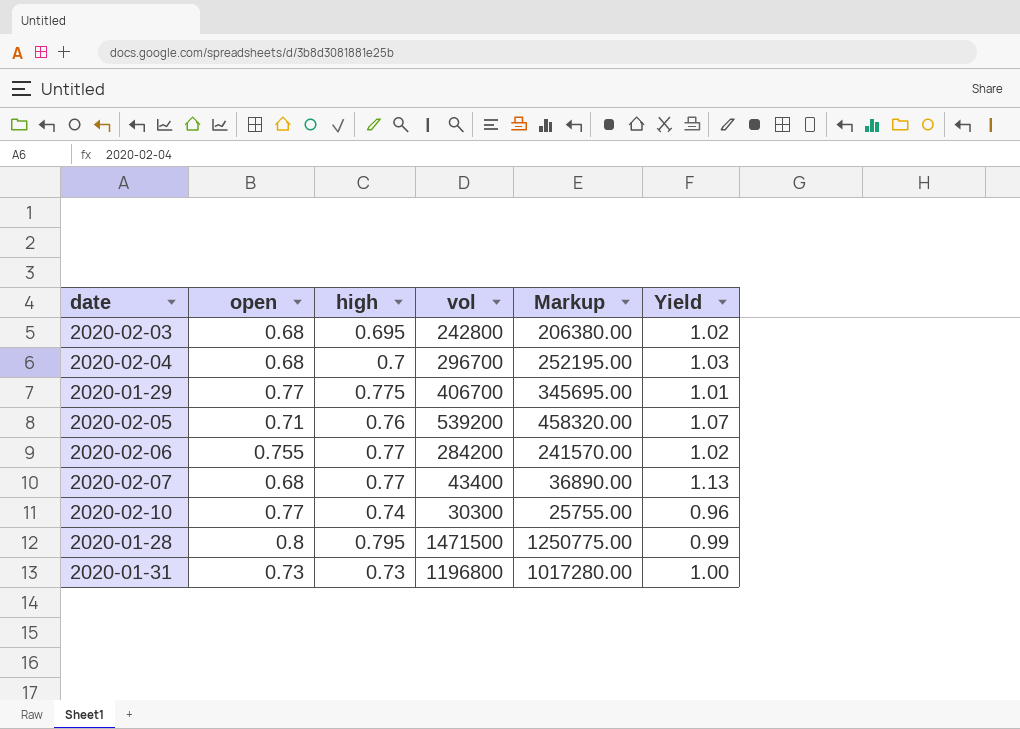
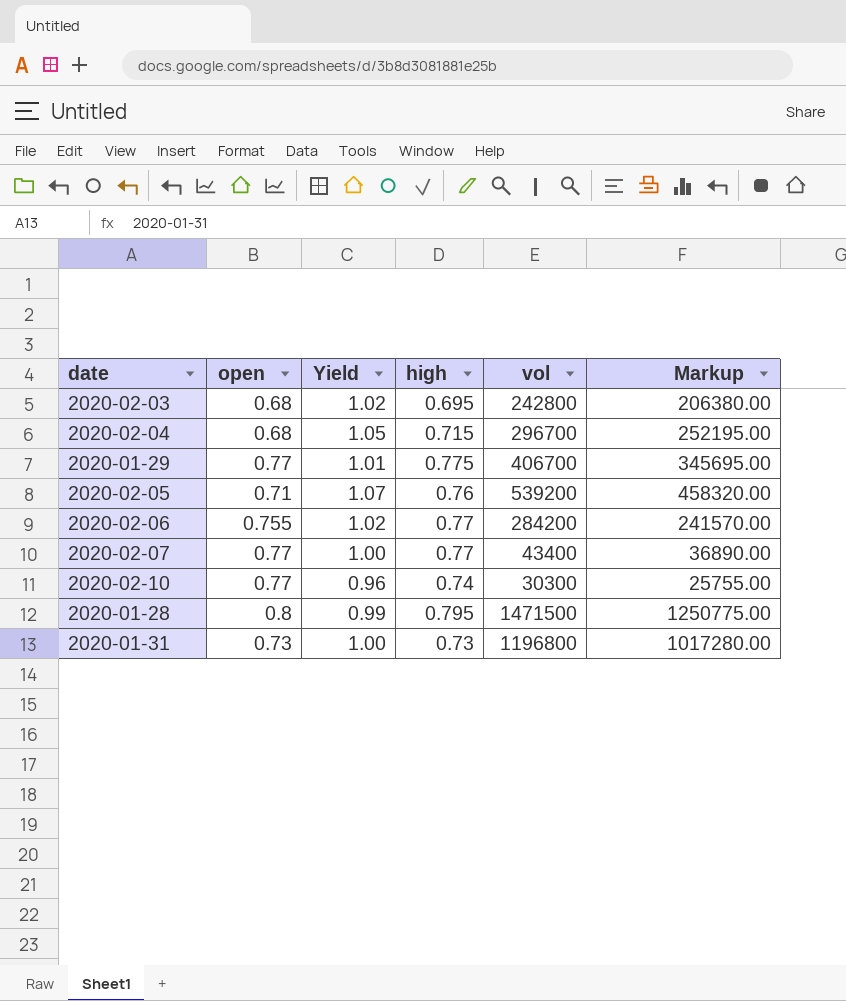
column Yield | position: 6 -> 3
2020-02-04 | Yield: 1.03 -> 1.05
2020-02-04 | high: 0.7 -> 0.715
2020-02-07 | open: 0.68 -> 0.77
2020-02-07 | Yield: 1.13 -> 1.00

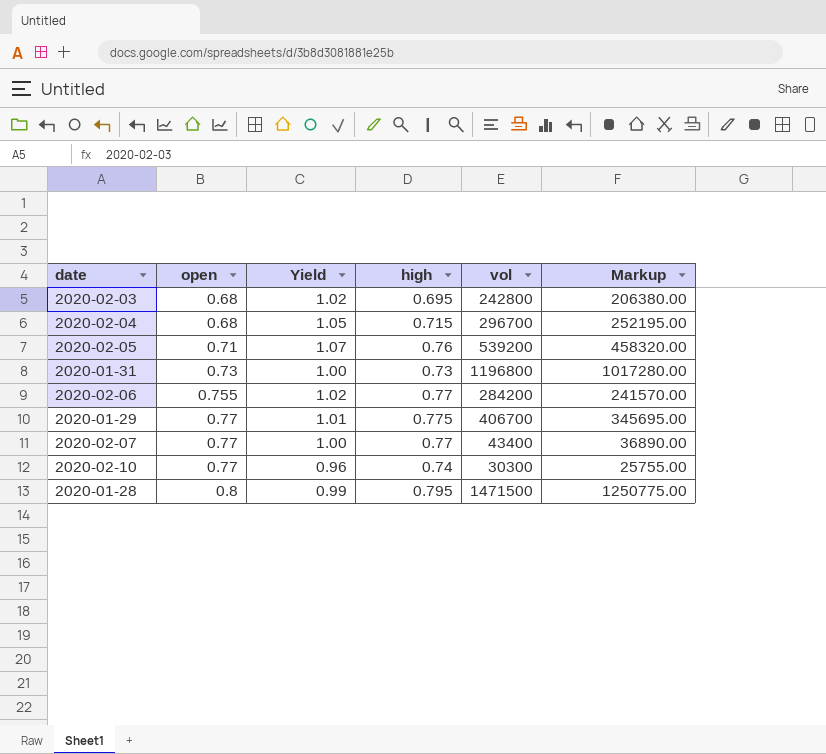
row order: none -> open ascending

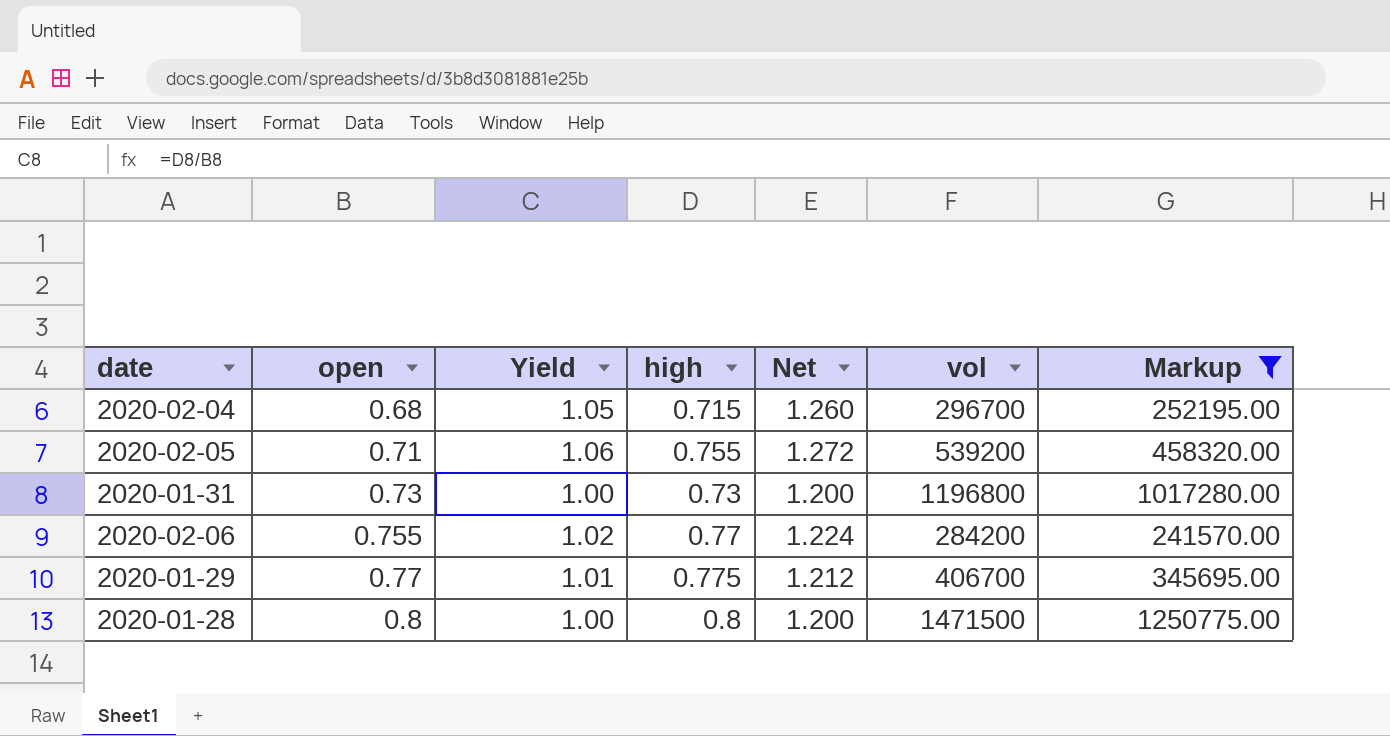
filter: none -> Markup >= 241570.00
column Net | formula: none -> [Yield] * 1.2
2020-02-05 | Yield: 1.07 -> 1.06
2020-02-05 | high: 0.76 -> 0.755
2020-01-28 | Yield: 0.99 -> 1.00
2020-01-28 | high: 0.795 -> 0.8

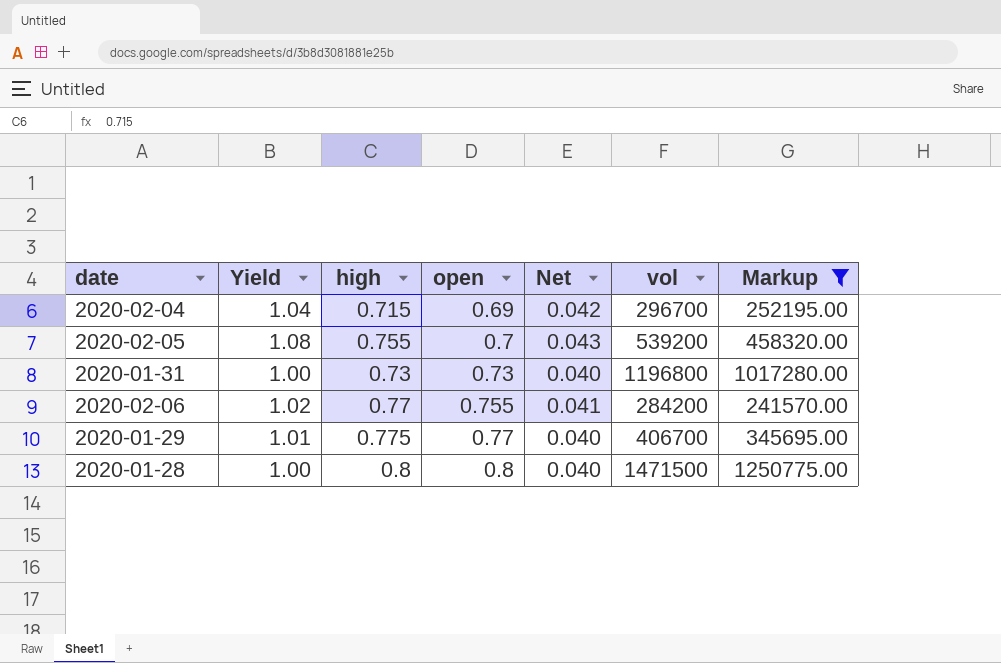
column open | position: 2 -> 4
column Net | formula: [Yield] * 1.2 -> [Yield] * 0.04
2020-02-04 | Yield: 1.05 -> 1.04
2020-02-04 | open: 0.68 -> 0.69
2020-02-05 | Yield: 1.06 -> 1.08
2020-02-05 | open: 0.71 -> 0.7

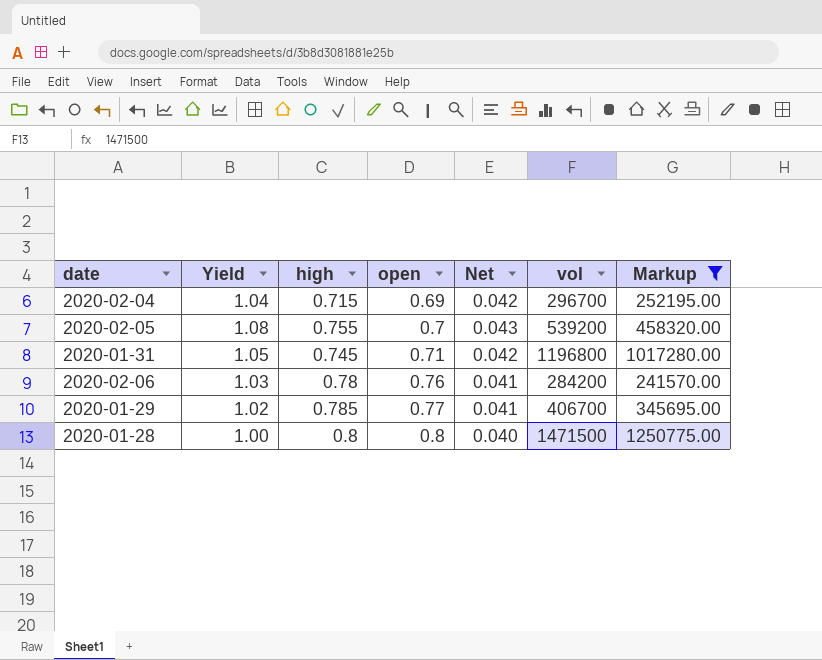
2020-01-31 | Yield: 1.00 -> 1.05
2020-01-31 | high: 0.73 -> 0.745
2020-01-31 | open: 0.73 -> 0.71
2020-01-31 | Net: 0.040 -> 0.042
2020-02-06 | Yield: 1.02 -> 1.03
2020-02-06 | high: 0.77 -> 0.78
2020-02-06 | open: 0.755 -> 0.76
2020-01-29 | Yield: 1.01 -> 1.02
2020-01-29 | high: 0.775 -> 0.785
2020-01-29 | Net: 0.040 -> 0.041

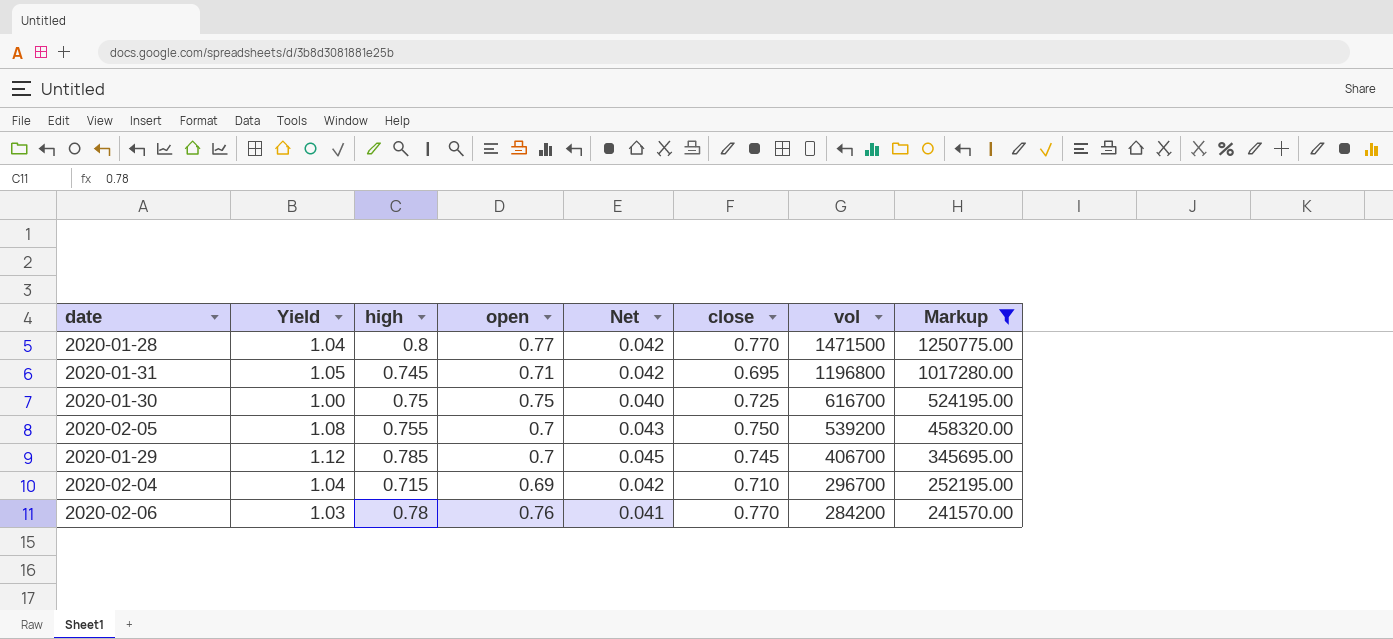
row order: open ascending -> vol descending
column close | position: none -> 6
2020-01-28 | Yield: 1.00 -> 1.04
2020-01-28 | open: 0.8 -> 0.77
2020-01-28 | Net: 0.040 -> 0.042
row 2020-01-30: none -> 1.00 | 0.75 | 0.75 | 0.040 | 0.725 | 616700 | 524195.00
2020-01-29 | Yield: 1.02 -> 1.12
2020-01-29 | open: 0.77 -> 0.7
2020-01-29 | Net: 0.041 -> 0.045

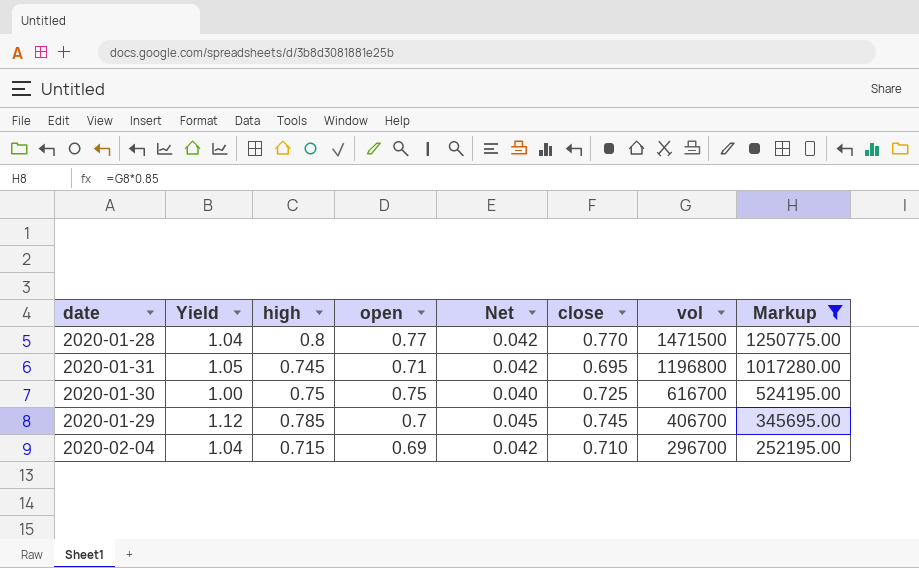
row 2020-02-05: 1.08 | 0.755 | 0.7 | 0.043 | 0.750 | 539200 | 458320.00 -> none
row 2020-02-06: 1.03 | 0.78 | 0.76 | 0.041 | 0.770 | 284200 | 241570.00 -> none

